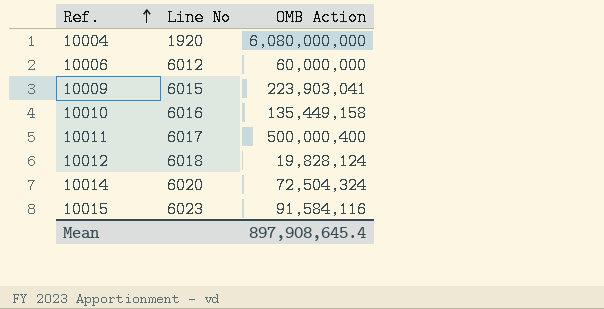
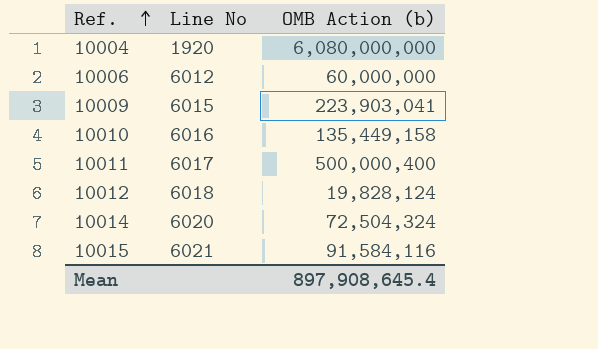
column name: OMB Action -> OMB Action (b)
10015 | Line No: 6023 -> 6021

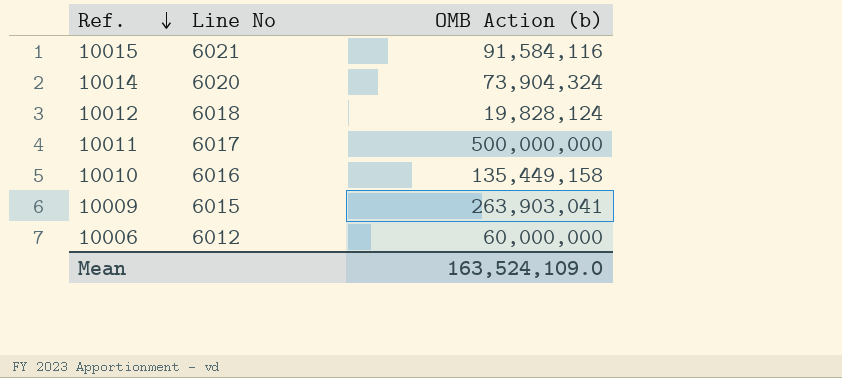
row order: Ref. ascending -> Ref. descending
row 10004: 1920 | 6,080,000,000 -> none
10014 | OMB Action (b): 72,504,324 -> 73,904,324
10011 | OMB Action (b): 500,000,400 -> 500,000,000
10009 | OMB Action (b): 223,903,041 -> 263,903,041
Mean | OMB Action (b): 897,908,645.4 -> 163,524,109.0

